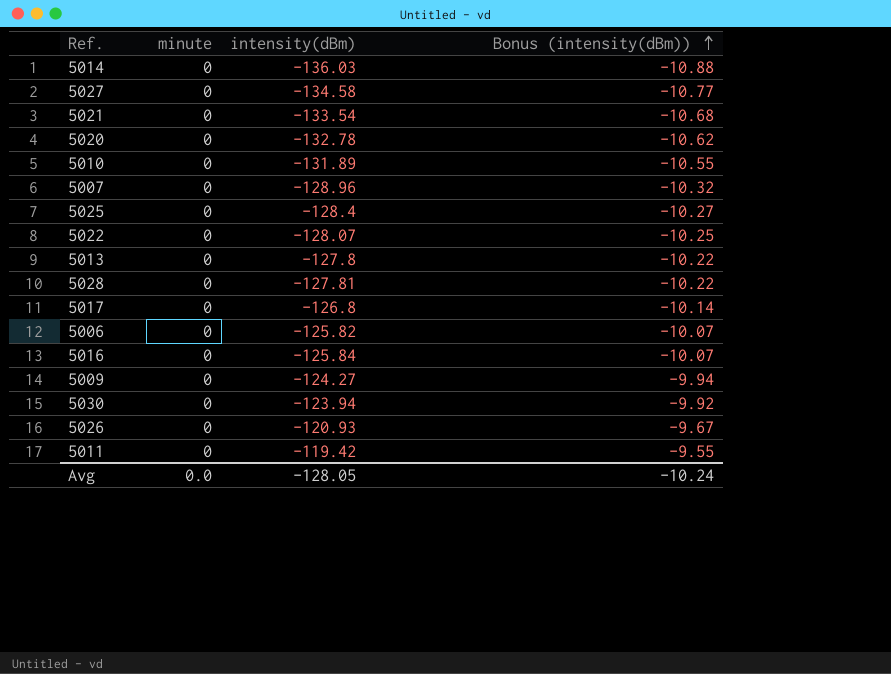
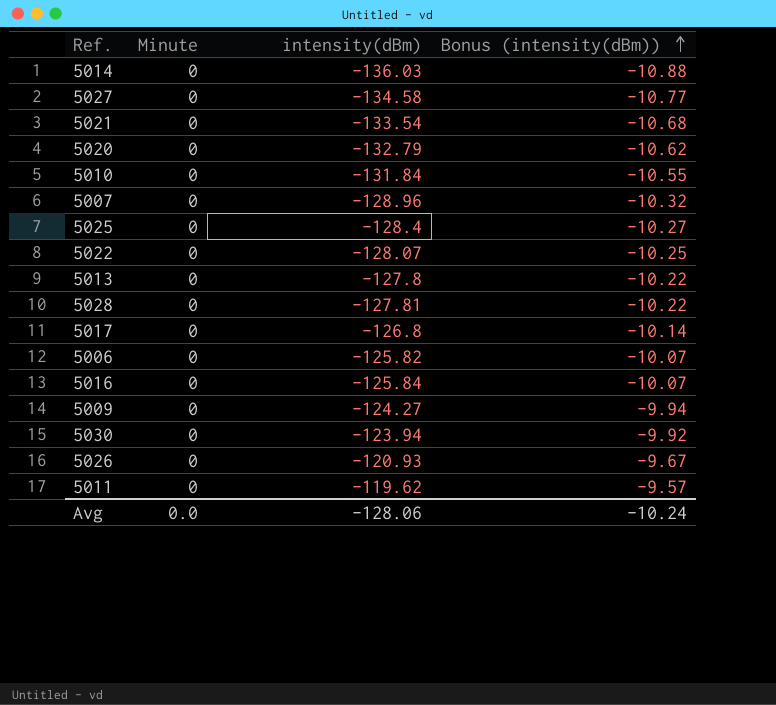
column name: minute -> Minute
5020 | intensity(dBm): -132.78 -> -132.79
5010 | intensity(dBm): -131.89 -> -131.84
5011 | intensity(dBm): -119.42 -> -119.62
5011 | Bonus (intensity(dBm)): -9.55 -> -9.57
Avg | intensity(dBm): -128.05 -> -128.06

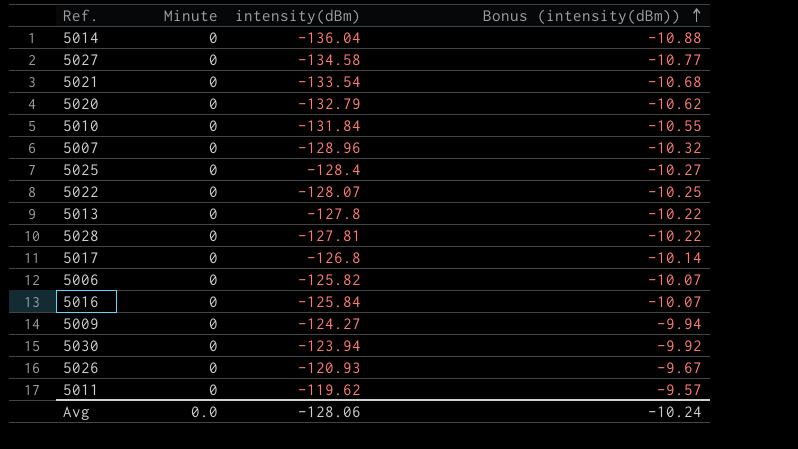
5014 | intensity(dBm): -136.03 -> -136.04

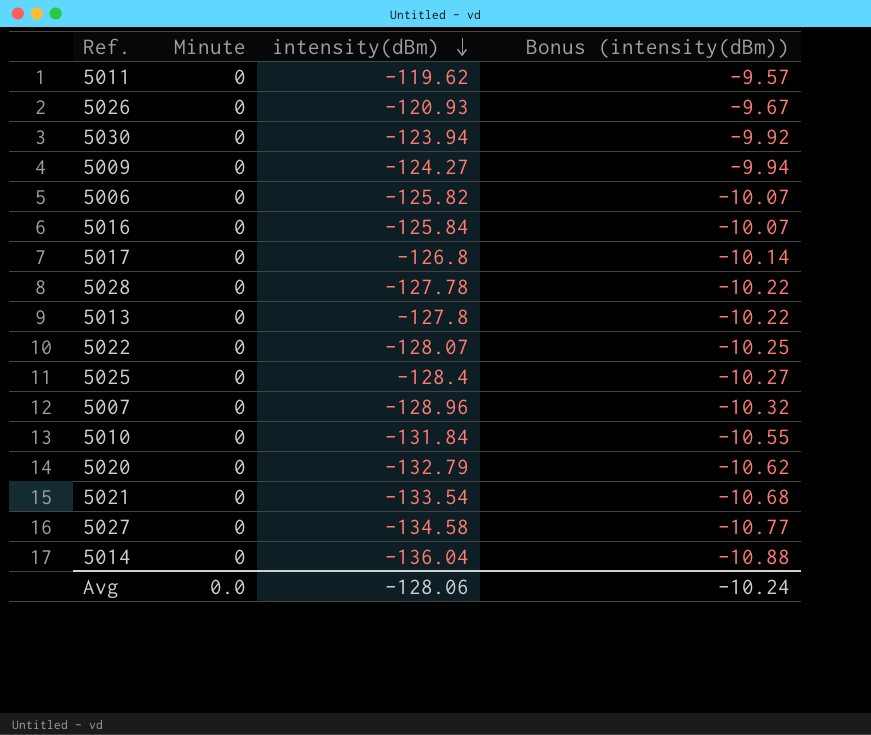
row order: Bonus (intensity(dBm)) ascending -> intensity(dBm) descending
5028 | intensity(dBm): -127.81 -> -127.78

